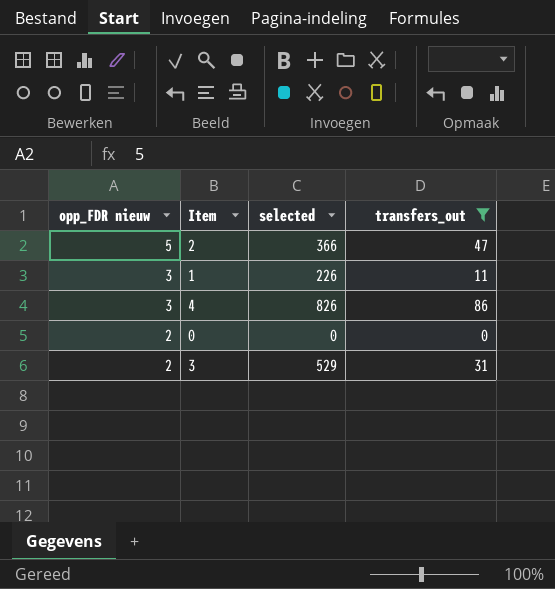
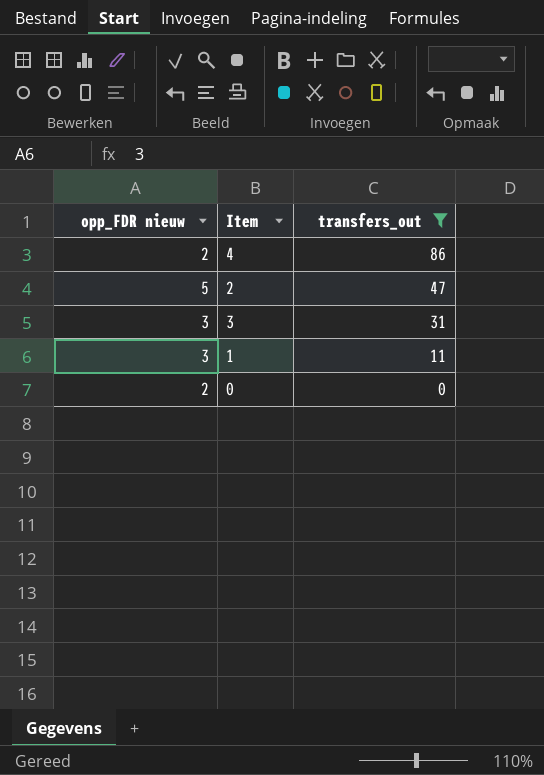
row order: opp_FDR nieuw descending -> transfers_out descending
column selected | position: 3 -> none
4 | opp_FDR nieuw: 3 -> 2
3 | opp_FDR nieuw: 2 -> 3

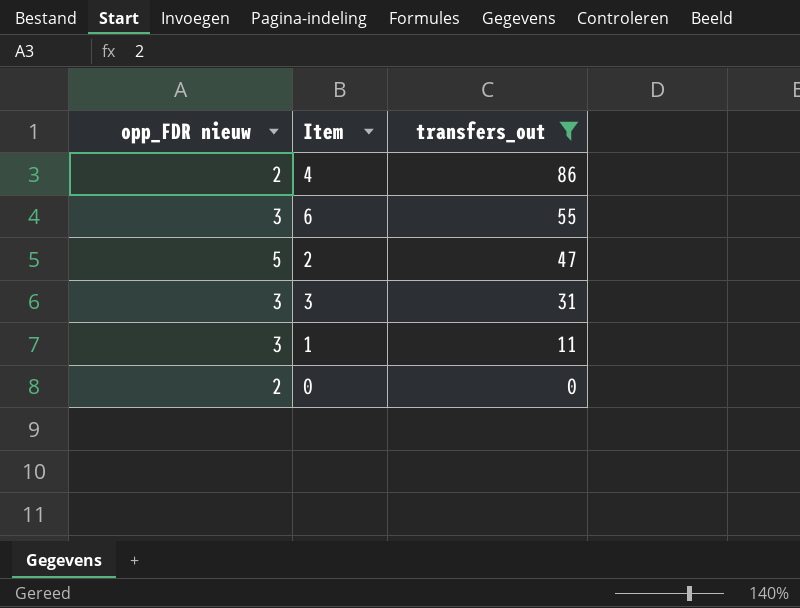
row 6: none -> 3 | 55

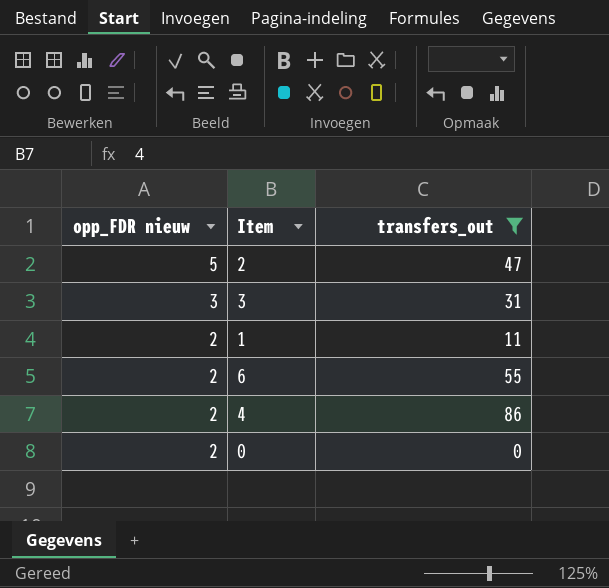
row order: transfers_out descending -> opp_FDR nieuw descending
1 | opp_FDR nieuw: 3 -> 2
6 | opp_FDR nieuw: 3 -> 2

